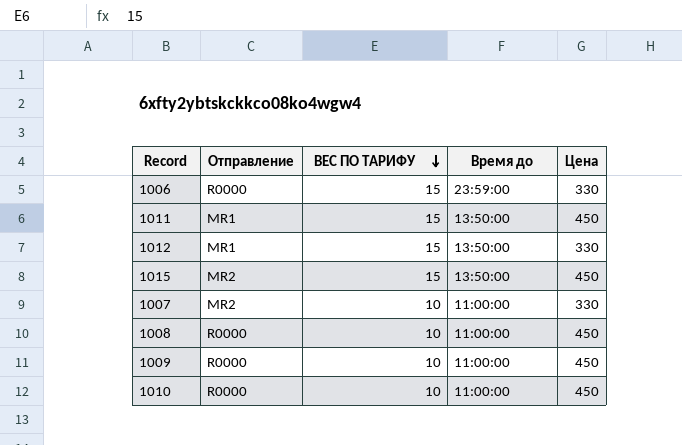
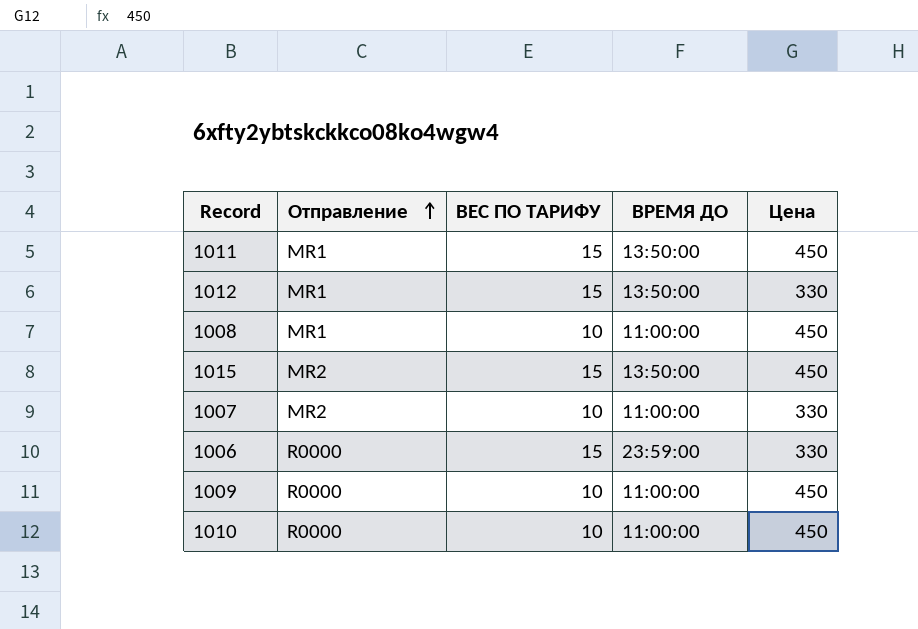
row order: ВЕС ПО ТАРИФУ descending -> Отправление ascending
column name: Время до -> ВРЕМЯ ДО
1008 | Отправление: R0000 -> MR1

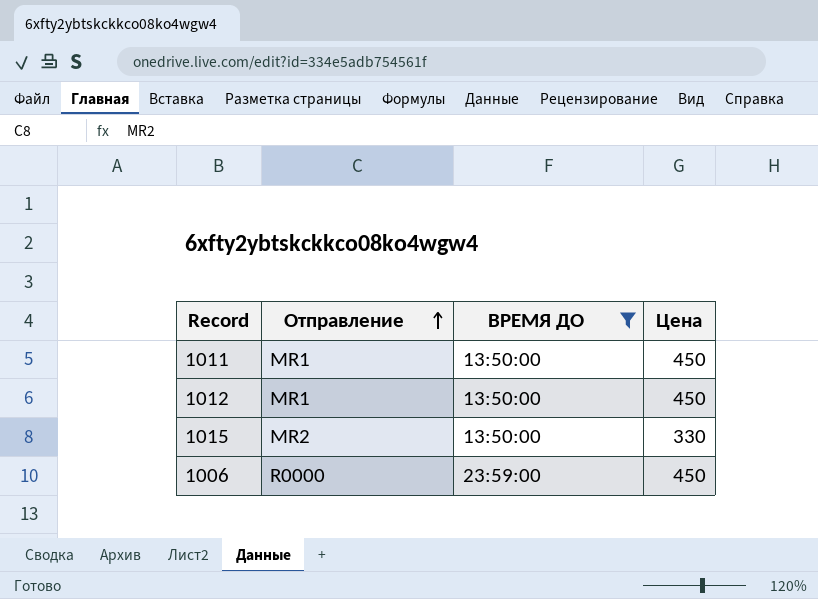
filter: none -> ВРЕМЯ ДО != 11:00:00
column ВЕС ПО ТАРИФУ | position: 3 -> none
1012 | Цена: 330 -> 450
1015 | Цена: 450 -> 330
1006 | Цена: 330 -> 450

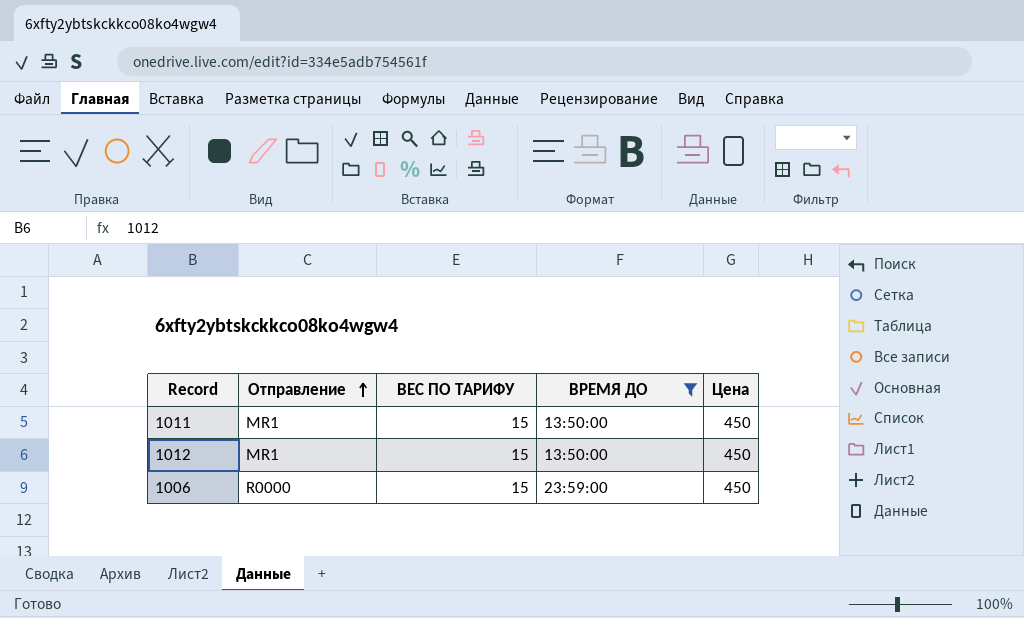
column ВЕС ПО ТАРИФУ | position: none -> 3
row 1015: MR2 | 13:50:00 | 330 -> none

